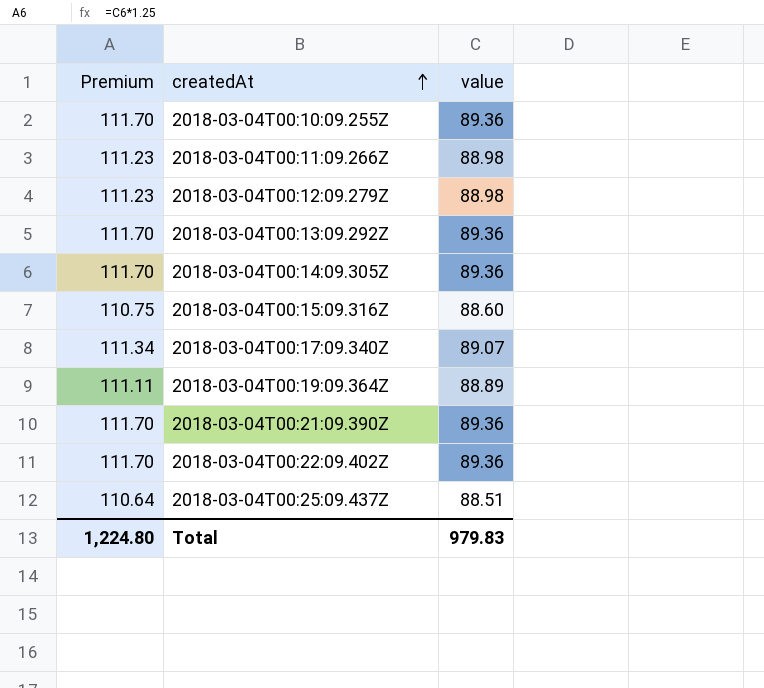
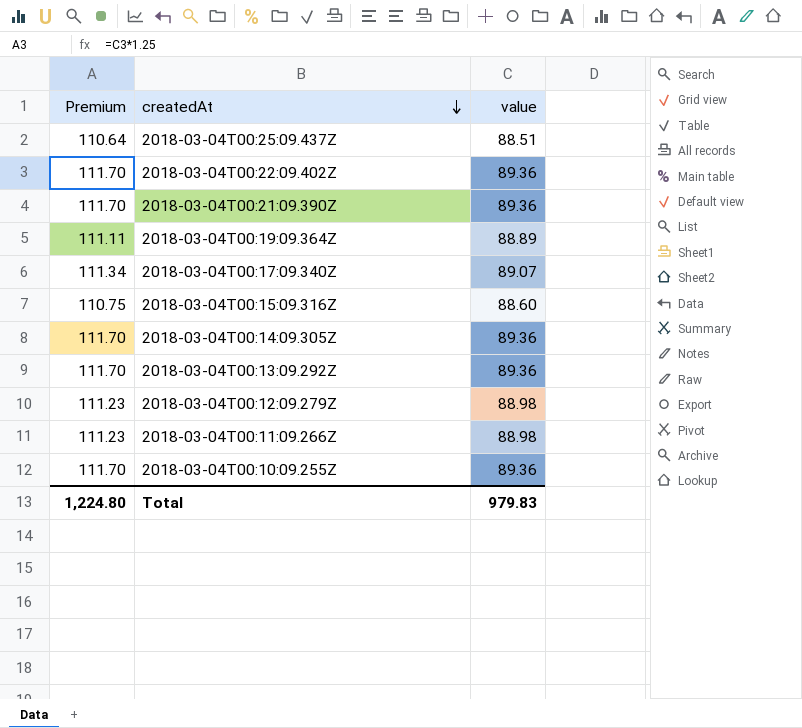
row order: createdAt ascending -> createdAt descending

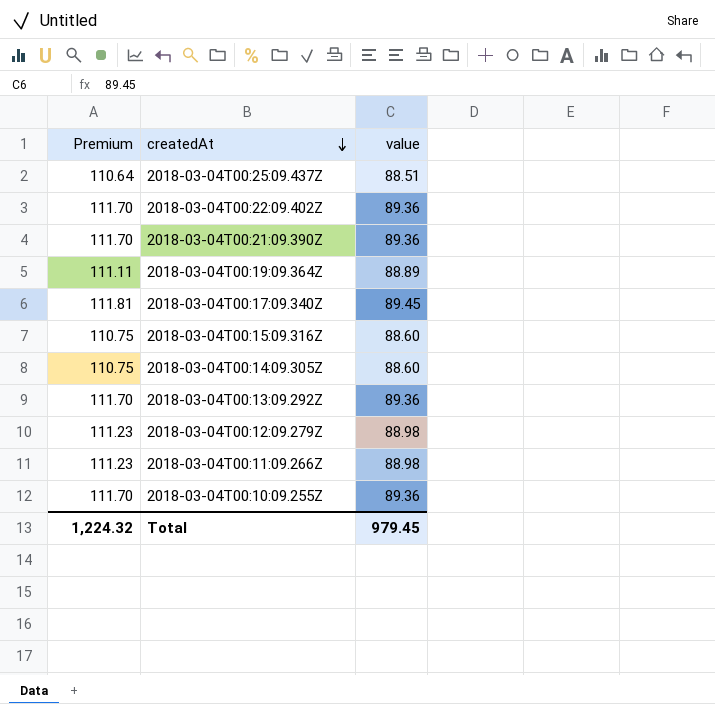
2018-03-04T00:17:09.340Z | Premium: 111.34 -> 111.81
2018-03-04T00:17:09.340Z | value: 89.07 -> 89.45
2018-03-04T00:14:09.305Z | Premium: 111.70 -> 110.75
2018-03-04T00:14:09.305Z | value: 89.36 -> 88.60
Total | Premium: 1,224.80 -> 1,224.32
Total | value: 979.83 -> 979.45

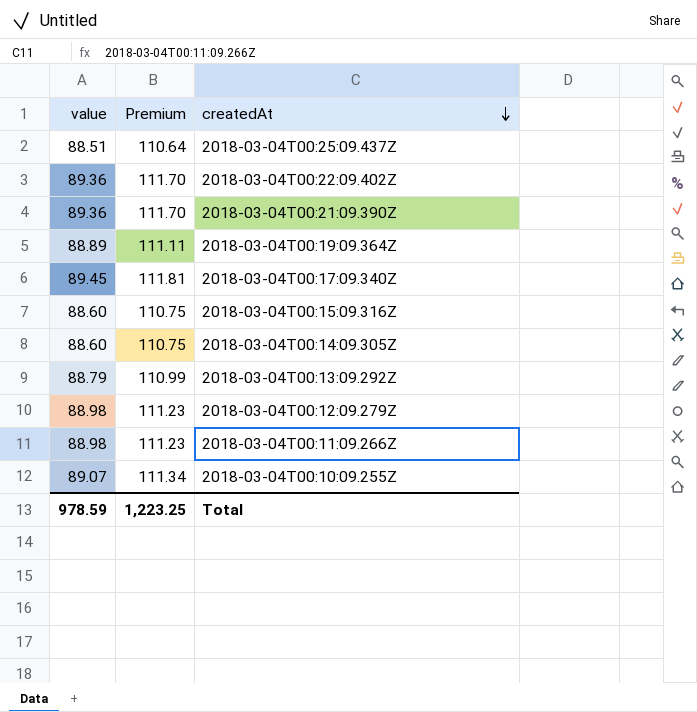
column value | position: 3 -> 1
2018-03-04T00:13:09.292Z | value: 89.36 -> 88.79
2018-03-04T00:13:09.292Z | Premium: 111.70 -> 110.99
2018-03-04T00:10:09.255Z | value: 89.36 -> 89.07
2018-03-04T00:10:09.255Z | Premium: 111.70 -> 111.34
Total | value: 979.45 -> 978.59
Total | Premium: 1,224.32 -> 1,223.25

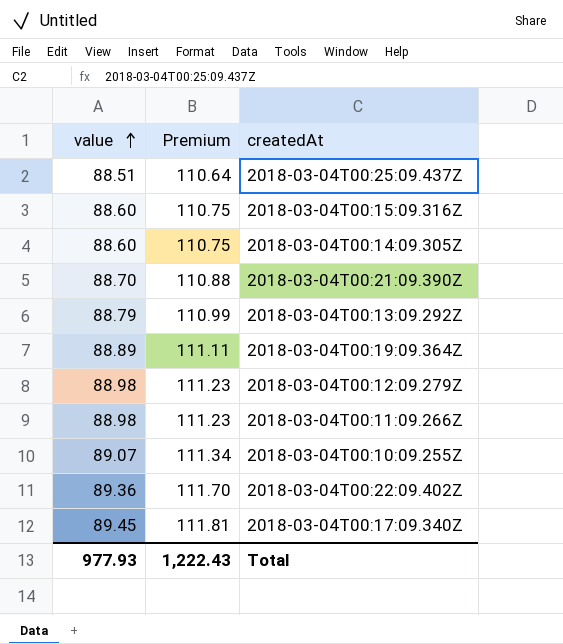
row order: createdAt descending -> value ascending
2018-03-04T00:21:09.390Z | value: 89.36 -> 88.70
2018-03-04T00:21:09.390Z | Premium: 111.70 -> 110.88
Total | value: 978.59 -> 977.93
Total | Premium: 1,223.25 -> 1,222.43

